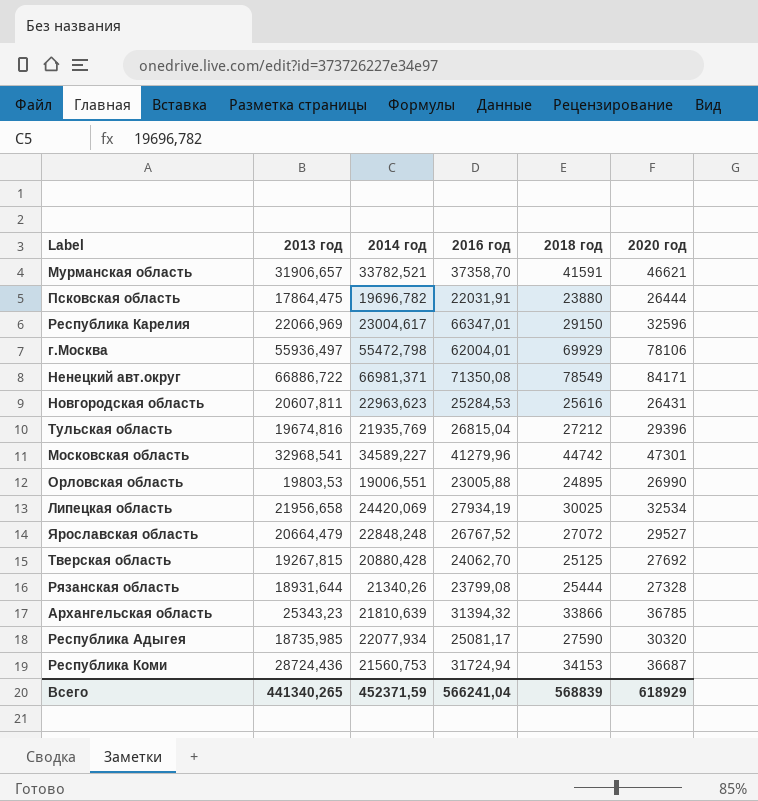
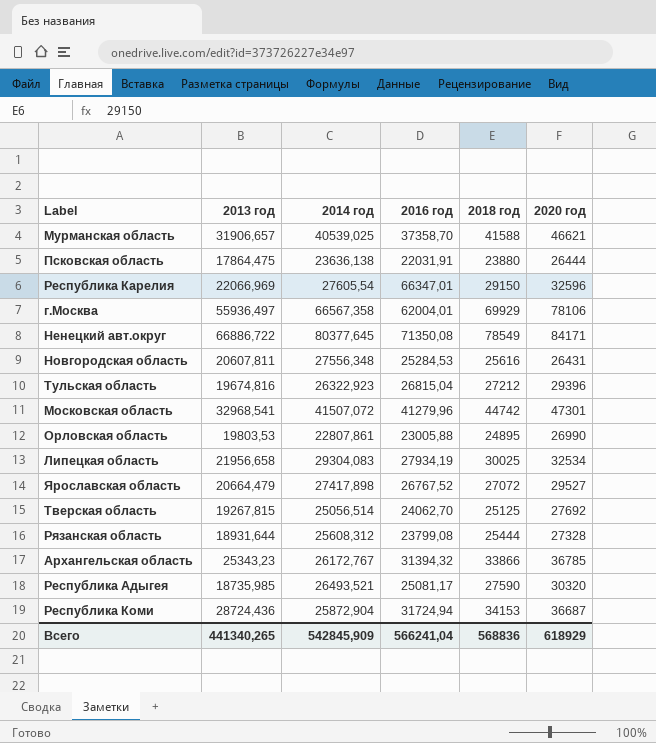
Мурманская область | 2014 год: 33782,521 -> 40539,025
Мурманская область | 2018 год: 41591 -> 41588
Псковская область | 2014 год: 19696,782 -> 23636,138
Республика Карелия | 2014 год: 23004,617 -> 27605,54
г.Москва | 2014 год: 55472,798 -> 66567,358
Ненецкий авт.округ | 2014 год: 66981,371 -> 80377,645
Новгородская область | 2014 год: 22963,623 -> 27556,348
Тульская область | 2014 год: 21935,769 -> 26322,923
Московская область | 2014 год: 34589,227 -> 41507,072
Орловская область | 2014 год: 19006,551 -> 22807,861
Липецкая область | 2014 год: 24420,069 -> 29304,083
Ярославская область | 2014 год: 22848,248 -> 27417,898
Тверская область | 2014 год: 20880,428 -> 25056,514
Рязанская область | 2014 год: 21340,26 -> 25608,312
Архангельская область | 2014 год: 21810,639 -> 26172,767
Республика Адыгея | 2014 год: 22077,934 -> 26493,521
Республика Коми | 2014 год: 21560,753 -> 25872,904
Всего | 2014 год: 452371,59 -> 542845,909
Всего | 2018 год: 568839 -> 568836

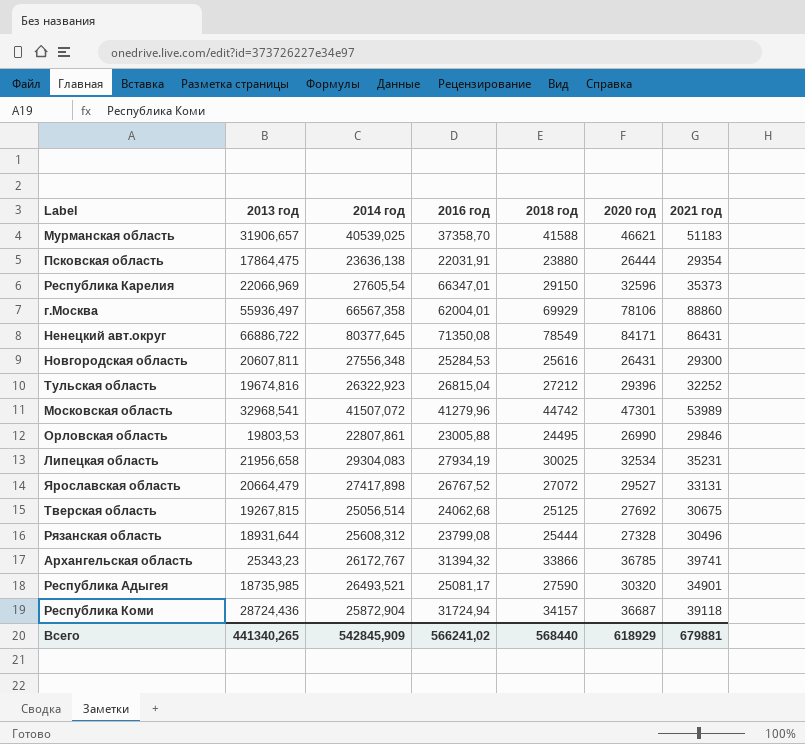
column 2021 год | position: none -> 7
Орловская область | 2018 год: 24895 -> 24495
Тверская область | 2016 год: 24062,70 -> 24062,68
Республика Коми | 2018 год: 34153 -> 34157
Всего | 2016 год: 566241,04 -> 566241,02
Всего | 2018 год: 568836 -> 568440

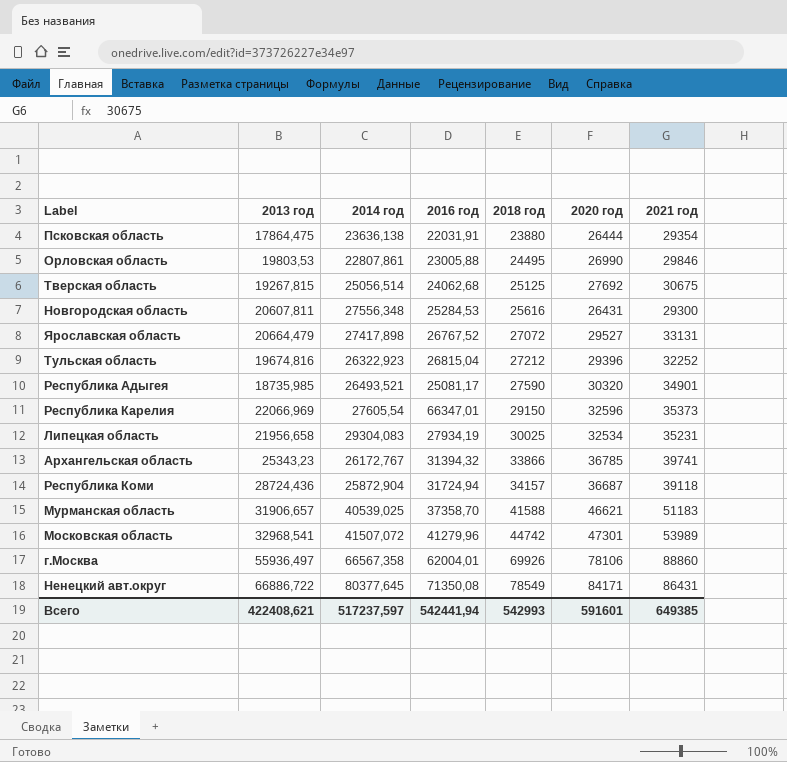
row order: none -> 2018 год ascending
row Рязанская область: 18931,644 | 25608,312 | 23799,08 | 25444 | 27328 | 30496 -> none
г.Москва | 2018 год: 69929 -> 69926
Всего | 2013 год: 441340,265 -> 422408,621
Всего | 2014 год: 542845,909 -> 517237,597
Всего | 2016 год: 566241,02 -> 542441,94
Всего | 2018 год: 568440 -> 542993
Всего | 2020 год: 618929 -> 591601
Всего | 2021 год: 679881 -> 649385

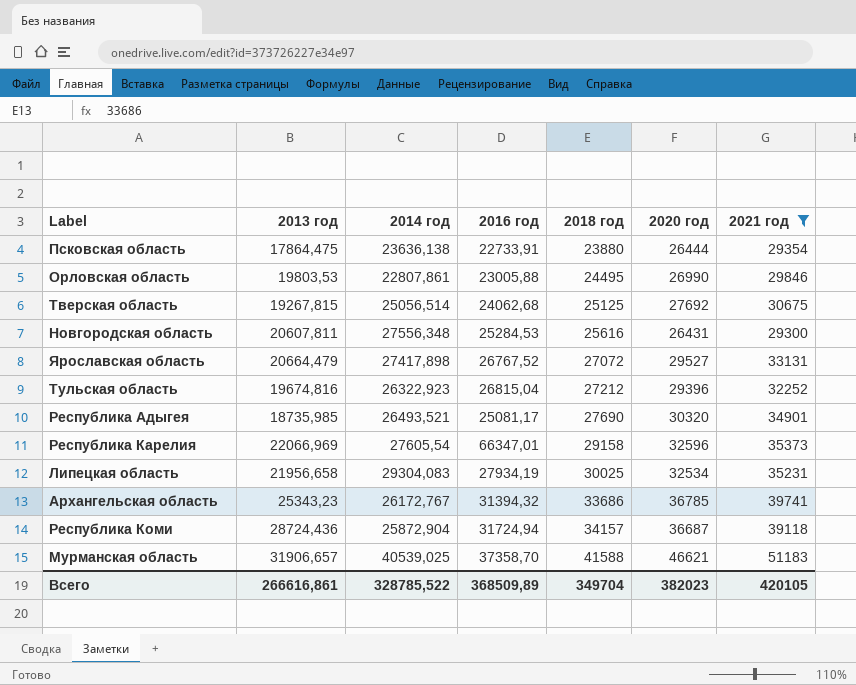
filter: none -> 2021 год <= 51183
Псковская область | 2016 год: 22031,91 -> 22733,91
Республика Адыгея | 2018 год: 27590 -> 27690
Республика Карелия | 2018 год: 29150 -> 29158
Архангельская область | 2018 год: 33866 -> 33686
Всего | 2013 год: 422408,621 -> 266616,861
Всего | 2014 год: 517237,597 -> 328785,522
Всего | 2016 год: 542441,94 -> 368509,89
Всего | 2018 год: 542993 -> 349704
Всего | 2020 год: 591601 -> 382023
Всего | 2021 год: 649385 -> 420105

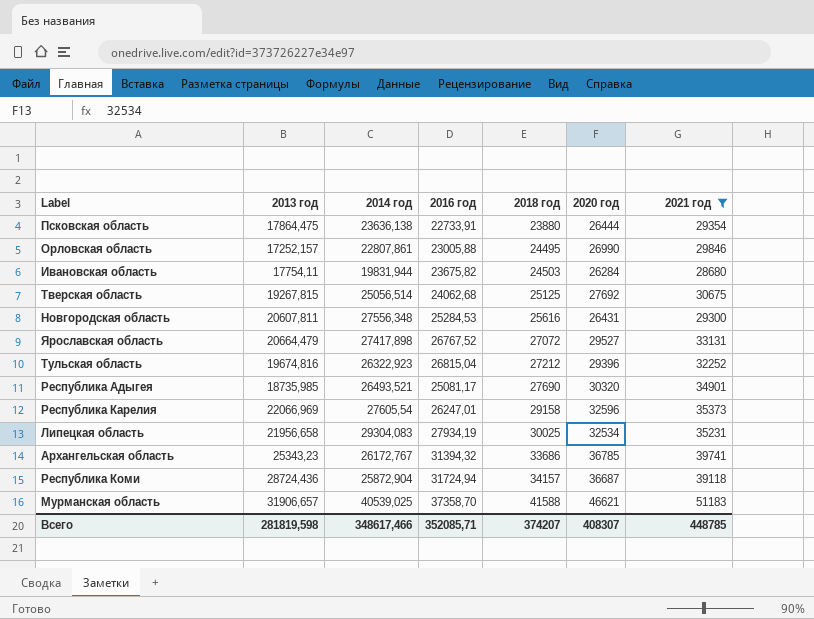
Орловская область | 2013 год: 19803,53 -> 17252,157
row Ивановская область: none -> 17754,11 | 19831,944 | 23675,82 | 24503 | 26284 | 28680
Республика Карелия | 2016 год: 66347,01 -> 26247,01
Всего | 2013 год: 266616,861 -> 281819,598
Всего | 2014 год: 328785,522 -> 348617,466
Всего | 2016 год: 368509,89 -> 352085,71
Всего | 2018 год: 349704 -> 374207
Всего | 2020 год: 382023 -> 408307
Всего | 2021 год: 420105 -> 448785

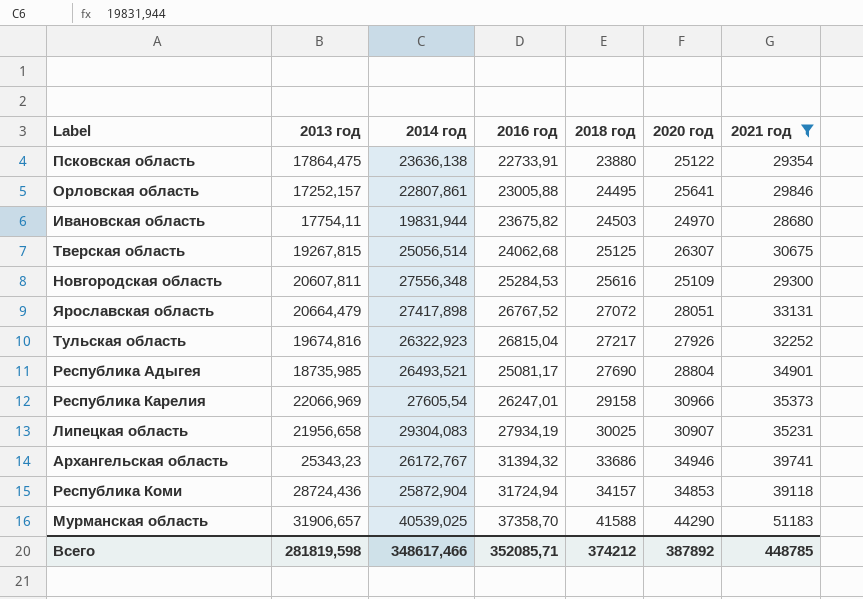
Псковская область | 2020 год: 26444 -> 25122
Орловская область | 2020 год: 26990 -> 25641
Ивановская область | 2020 год: 26284 -> 24970
Тверская область | 2020 год: 27692 -> 26307
Новгородская область | 2020 год: 26431 -> 25109
Ярославская область | 2020 год: 29527 -> 28051
Тульская область | 2018 год: 27212 -> 27217
Тульская область | 2020 год: 29396 -> 27926
Республика Адыгея | 2020 год: 30320 -> 28804
Республика Карелия | 2020 год: 32596 -> 30966
Липецкая область | 2020 год: 32534 -> 30907
Архангельская область | 2020 год: 36785 -> 34946
Республика Коми | 2020 год: 36687 -> 34853
Мурманская область | 2020 год: 46621 -> 44290
Всего | 2018 год: 374207 -> 374212
Всего | 2020 год: 408307 -> 387892

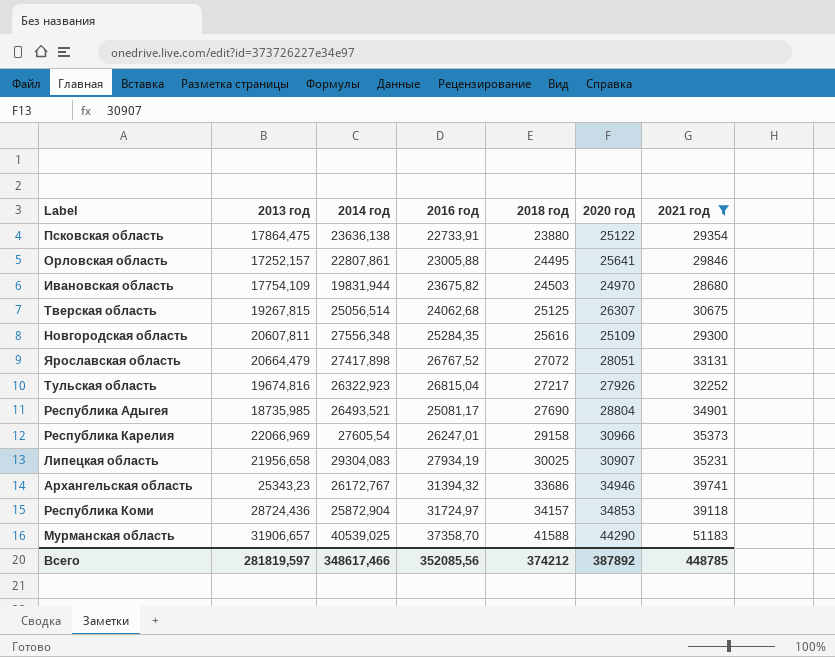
Ивановская область | 2013 год: 17754,11 -> 17754,109
Новгородская область | 2016 год: 25284,53 -> 25284,35
Республика Коми | 2016 год: 31724,94 -> 31724,97
Всего | 2013 год: 281819,598 -> 281819,597
Всего | 2016 год: 352085,71 -> 352085,56

